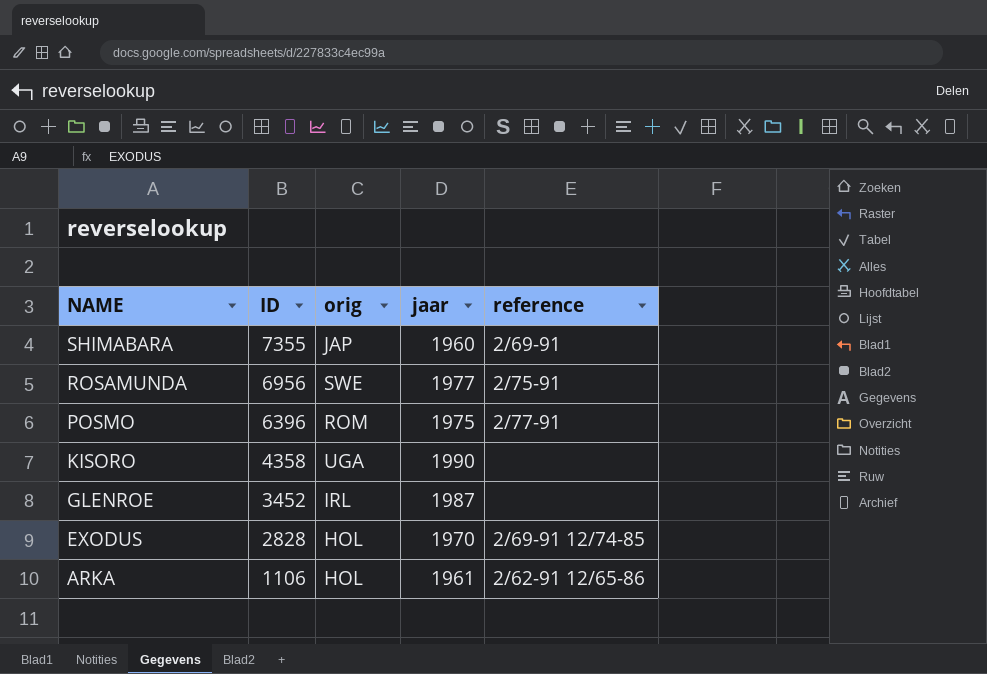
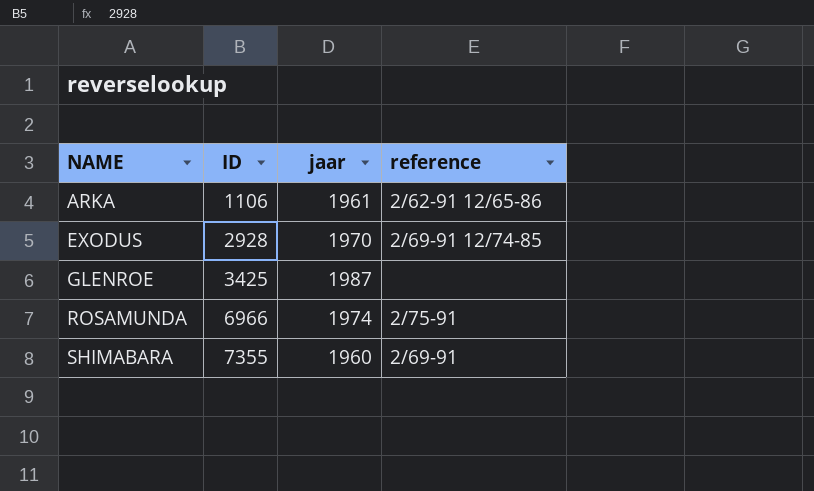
row order: NAME descending -> NAME ascending
column orig | position: 3 -> none
row POSMO: 6396 | ROM | 1975 | 2/77-91 -> none
row KISORO: 4358 | UGA | 1990 | none -> none
EXODUS | ID: 2828 -> 2928
GLENROE | ID: 3452 -> 3425
ROSAMUNDA | ID: 6956 -> 6966
ROSAMUNDA | jaar: 1977 -> 1974

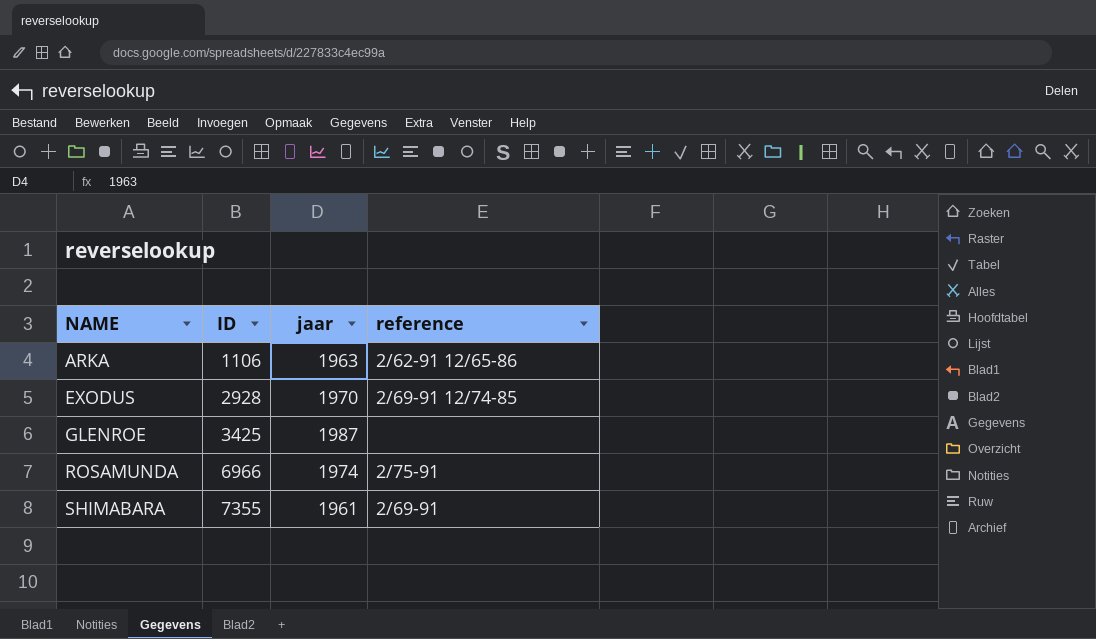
ARKA | jaar: 1961 -> 1963
SHIMABARA | jaar: 1960 -> 1961

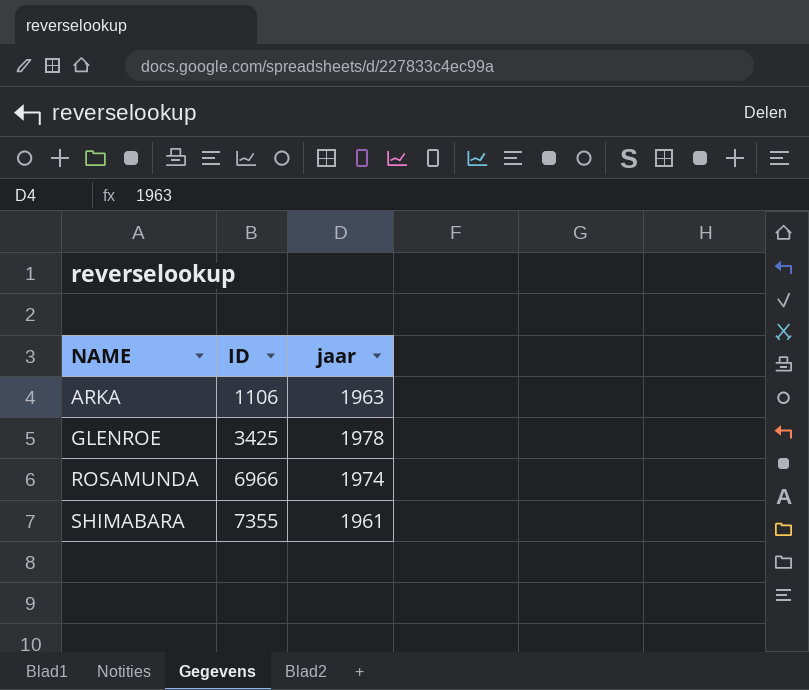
column reference | position: 4 -> none
row EXODUS: 2928 | 1970 | 2/69-91 12/74-85 -> none
GLENROE | jaar: 1987 -> 1978

